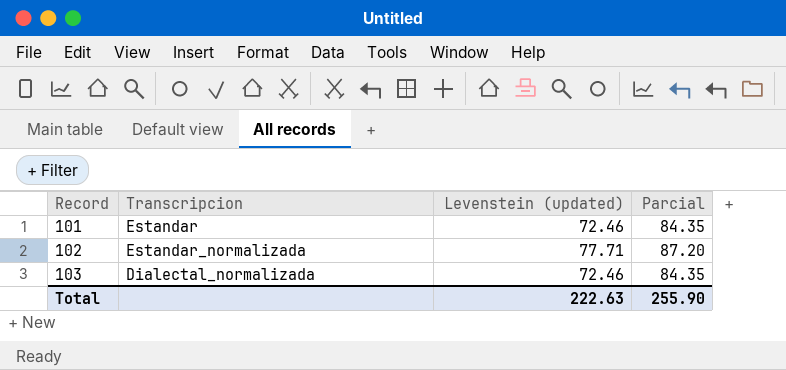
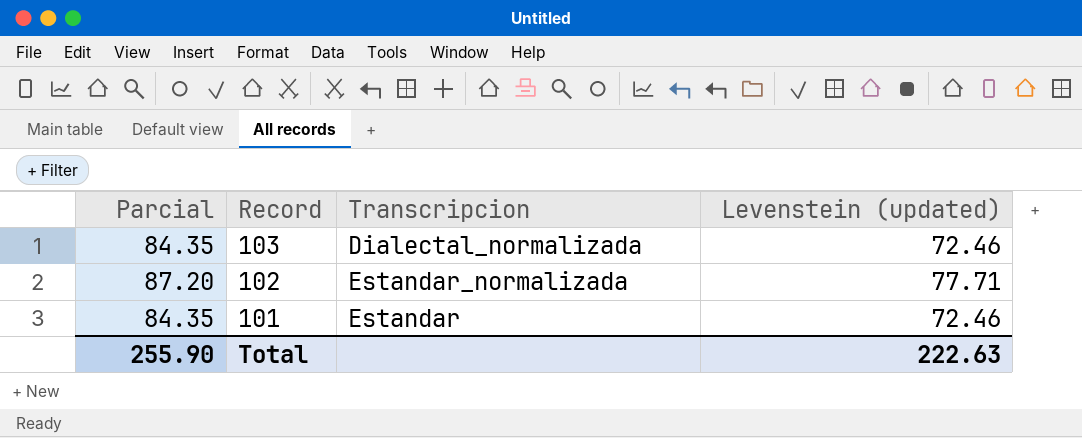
row order: Record ascending -> Record descending
column Parcial | position: 4 -> 1

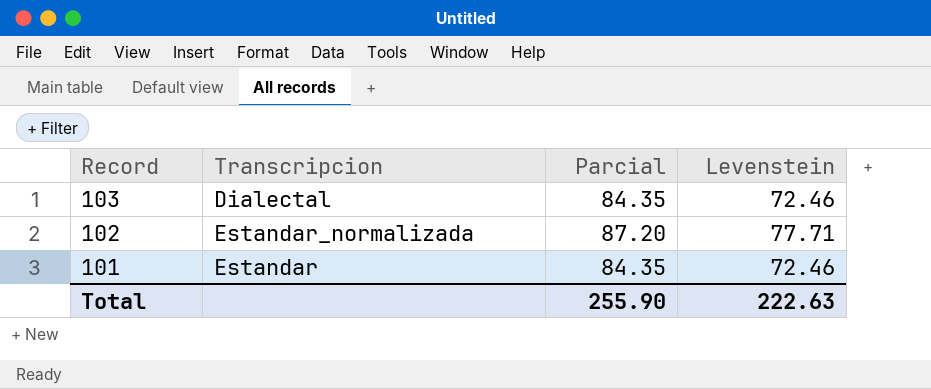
column Parcial | position: 1 -> 3
column name: Levenstein (updated) -> Levenstein
103 | Transcripcion: Dialectal_normalizada -> Dialectal

